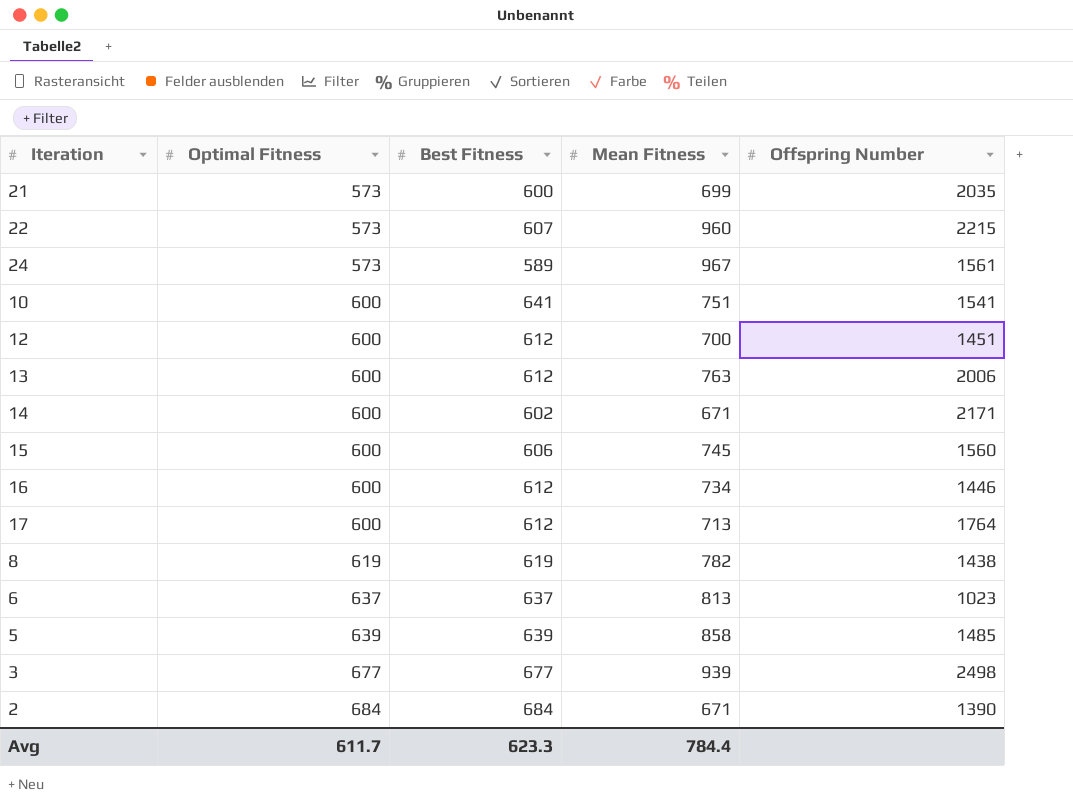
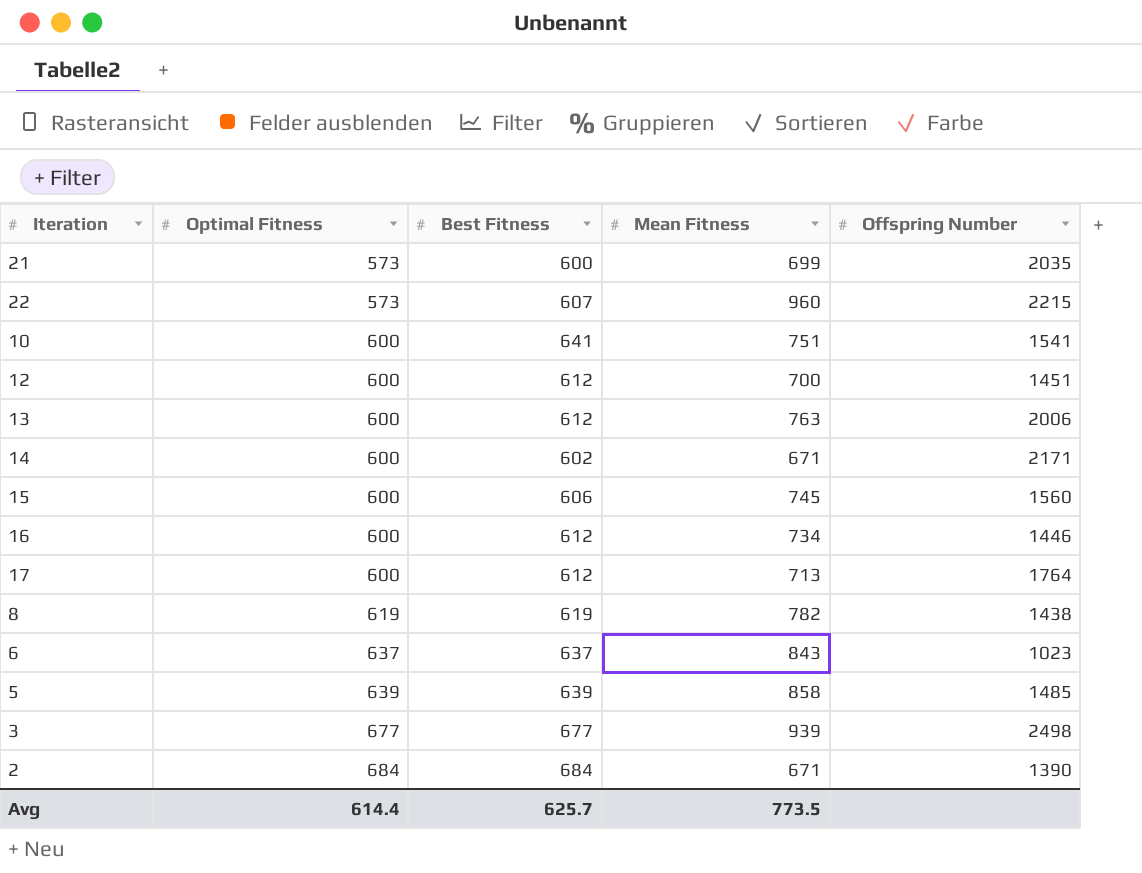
row 24: 573 | 589 | 967 | 1561 -> none
6 | Mean Fitness: 813 -> 843
Avg | Optimal Fitness: 611.7 -> 614.4
Avg | Best Fitness: 623.3 -> 625.7
Avg | Mean Fitness: 784.4 -> 773.5

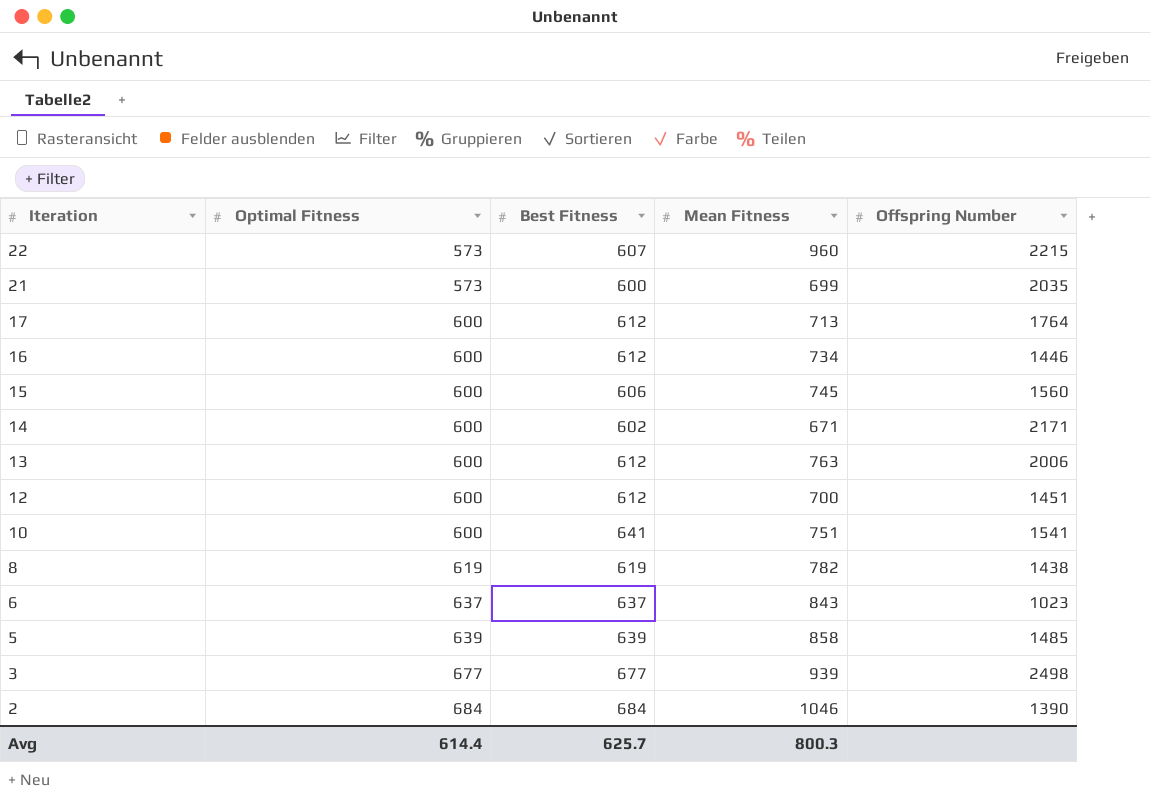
row order: Optimal Fitness ascending -> Iteration descending
2 | Mean Fitness: 671 -> 1046
Avg | Mean Fitness: 773.5 -> 800.3

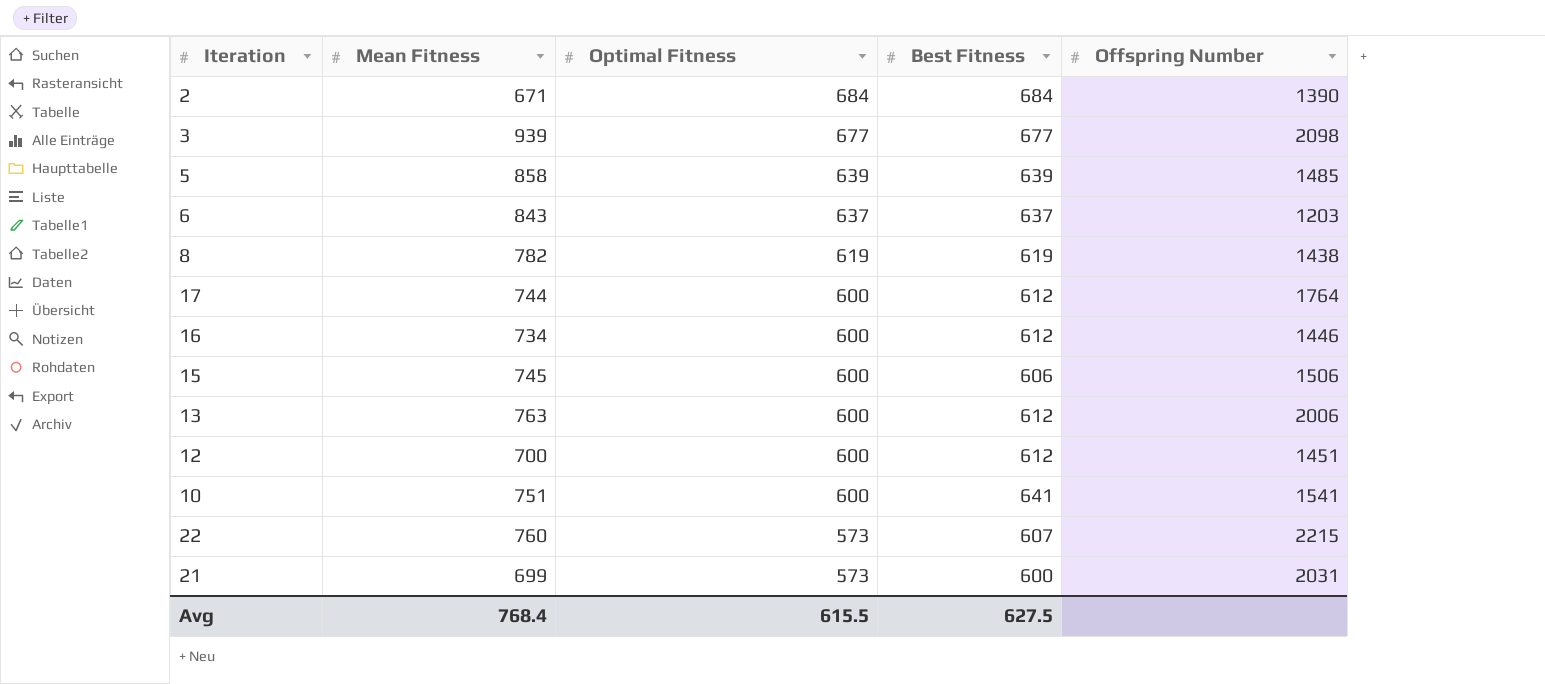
row order: Iteration descending -> Optimal Fitness descending
column Mean Fitness | position: 4 -> 2
row 14: 600 | 602 | 671 | 2171 -> none
2 | Mean Fitness: 1046 -> 671
3 | Offspring Number: 2498 -> 2098
6 | Offspring Number: 1023 -> 1203
17 | Mean Fitness: 713 -> 744
15 | Offspring Number: 1560 -> 1506
22 | Mean Fitness: 960 -> 760
21 | Offspring Number: 2035 -> 2031
Avg | Mean Fitness: 800.3 -> 768.4
Avg | Optimal Fitness: 614.4 -> 615.5
Avg | Best Fitness: 625.7 -> 627.5

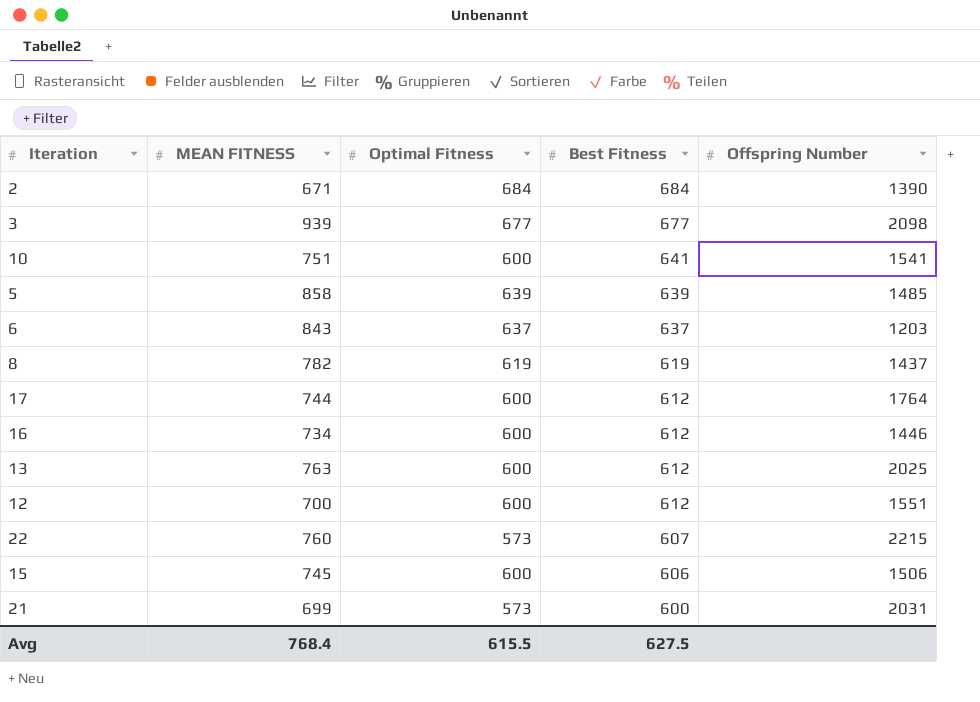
row order: Optimal Fitness descending -> Best Fitness descending
column name: Mean Fitness -> MEAN FITNESS
8 | Offspring Number: 1438 -> 1437
13 | Offspring Number: 2006 -> 2025
12 | Offspring Number: 1451 -> 1551

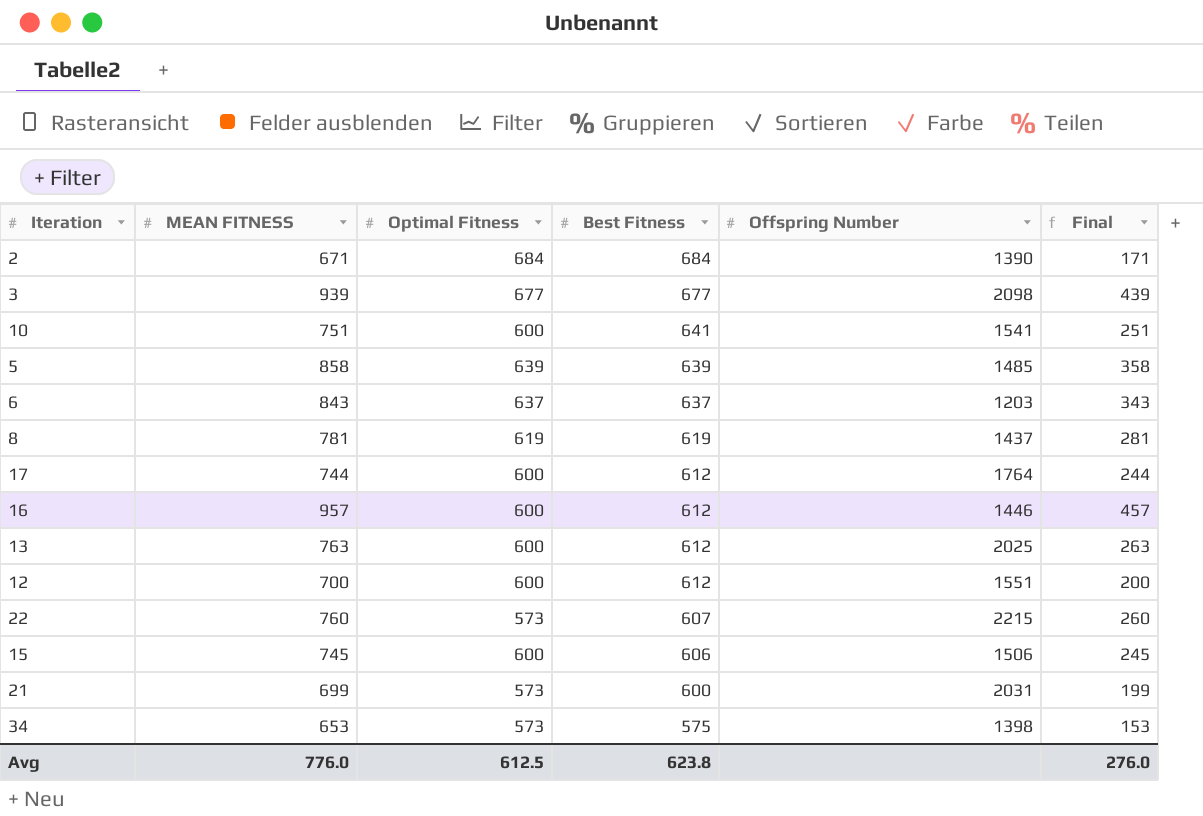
column Final | formula: none -> [MEAN FITNESS] - 500
8 | MEAN FITNESS: 782 -> 781
16 | MEAN FITNESS: 734 -> 957
row 34: none -> 653 | 573 | 575 | 1398 | 153
Avg | MEAN FITNESS: 768.4 -> 776.0
Avg | Optimal Fitness: 615.5 -> 612.5
Avg | Best Fitness: 627.5 -> 623.8

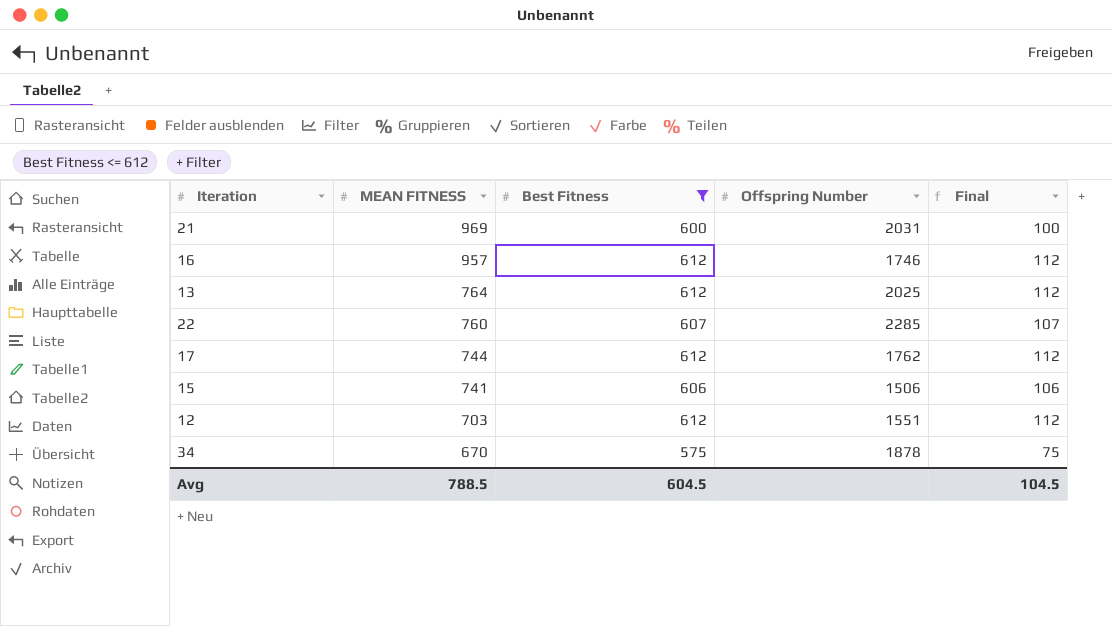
filter: none -> Best Fitness <= 612
row order: Best Fitness descending -> MEAN FITNESS descending
column Optimal Fitness | position: 3 -> none
column Final | formula: [MEAN FITNESS] - 500 -> [Best Fitness] - 500
21 | MEAN FITNESS: 699 -> 969
16 | Offspring Number: 1446 -> 1746
13 | MEAN FITNESS: 763 -> 764
22 | Offspring Number: 2215 -> 2285
17 | Offspring Number: 1764 -> 1762
15 | MEAN FITNESS: 745 -> 741
12 | MEAN FITNESS: 700 -> 703
34 | MEAN FITNESS: 653 -> 670
34 | Offspring Number: 1398 -> 1878
Avg | MEAN FITNESS: 776.0 -> 788.5
Avg | Best Fitness: 623.8 -> 604.5
Avg | Final: 276.0 -> 104.5

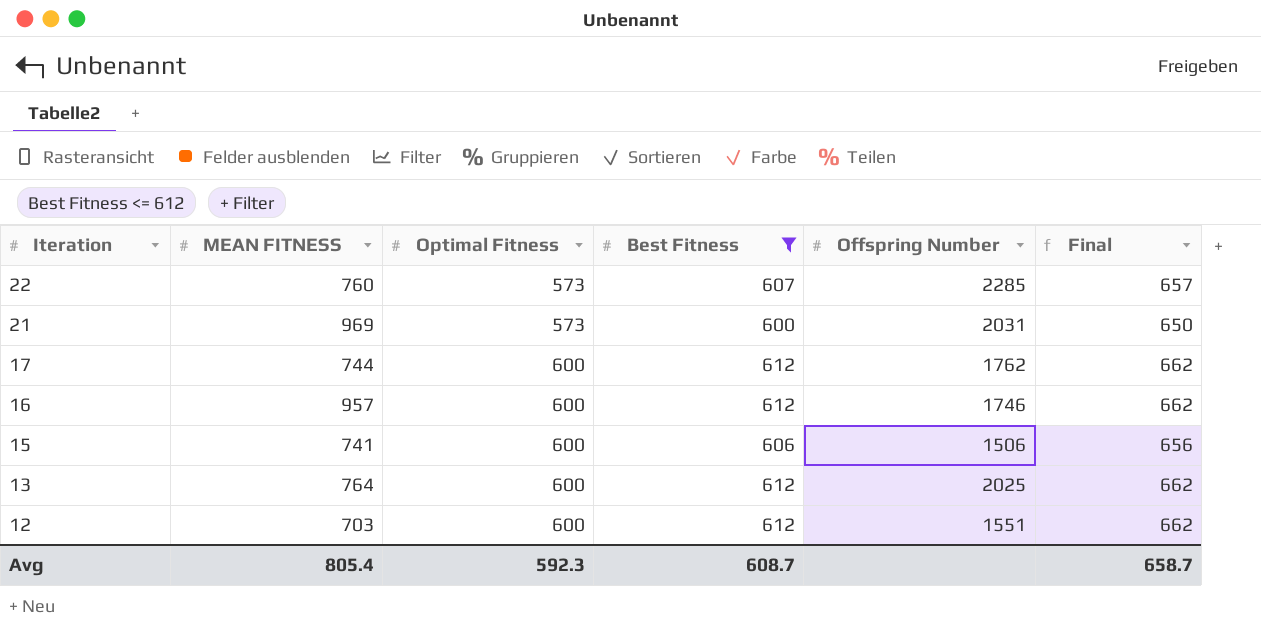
row order: MEAN FITNESS descending -> Iteration descending
column Optimal Fitness | position: none -> 3
column Final | formula: [Best Fitness] - 500 -> [Best Fitness] + 50
row 34: 670 | 575 | 1878 | 75 -> none
Avg | MEAN FITNESS: 788.5 -> 805.4
Avg | Best Fitness: 604.5 -> 608.7
Avg | Final: 104.5 -> 658.7

